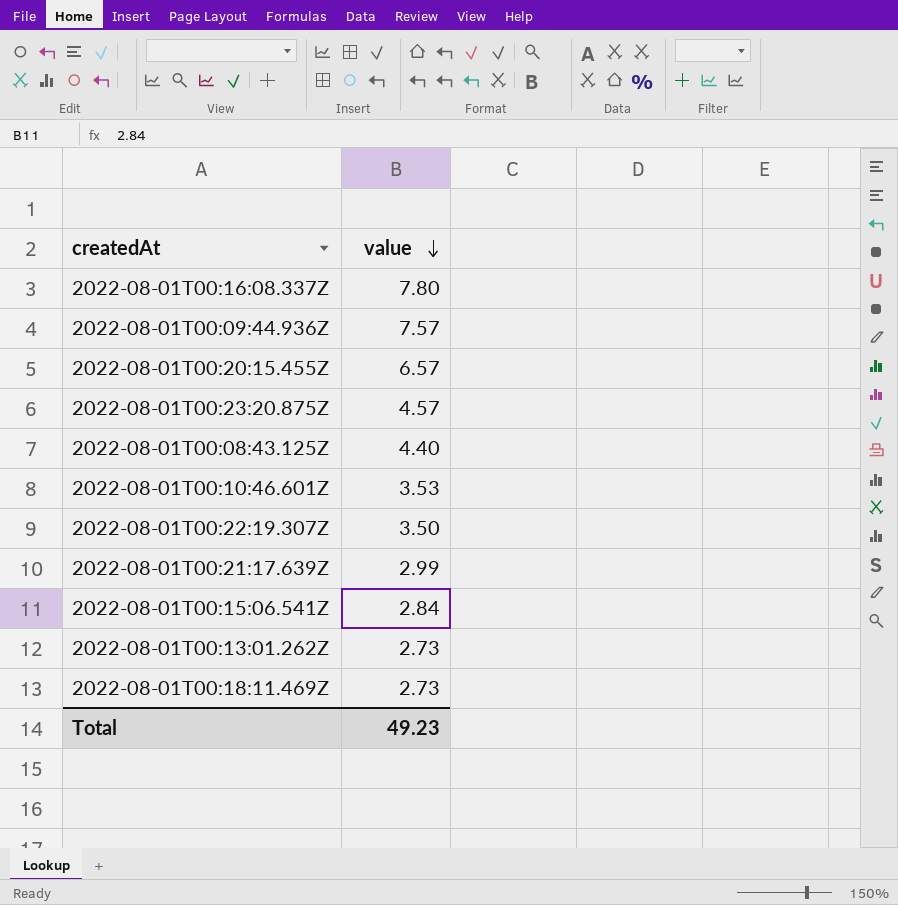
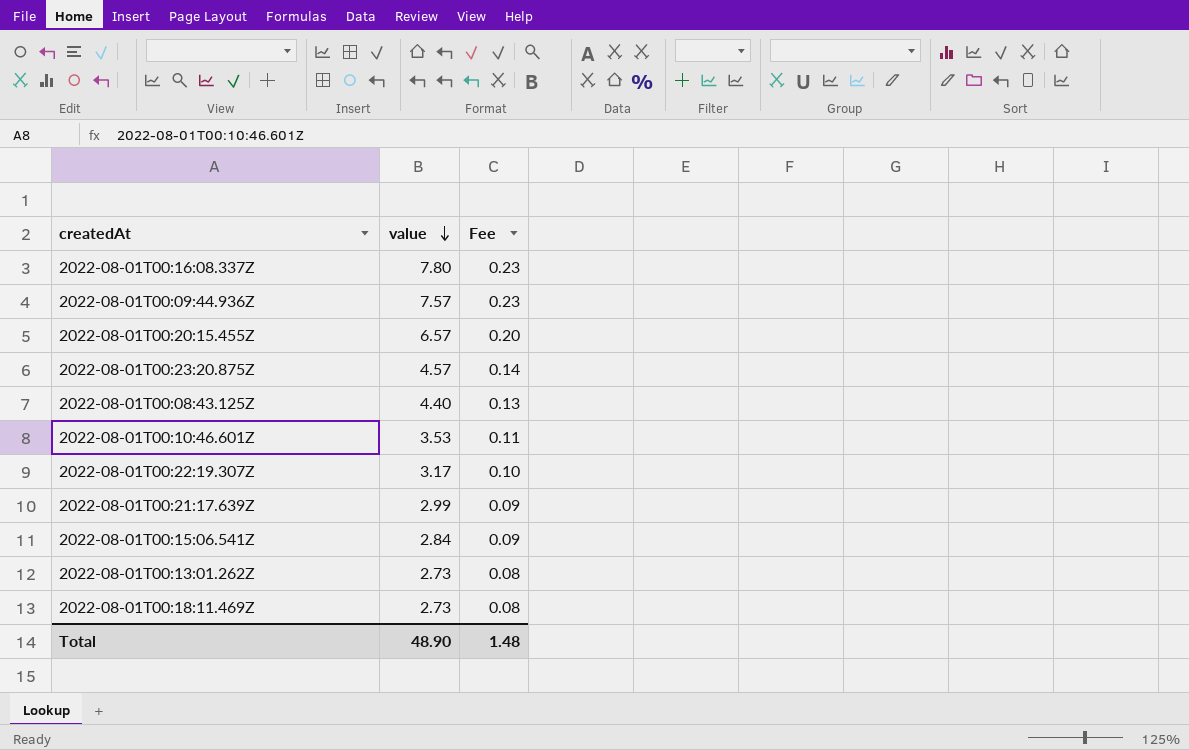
column Fee | formula: none -> [value] * 0.03
2022-08-01T00:22:19.307Z | value: 3.50 -> 3.17
Total | value: 49.23 -> 48.90

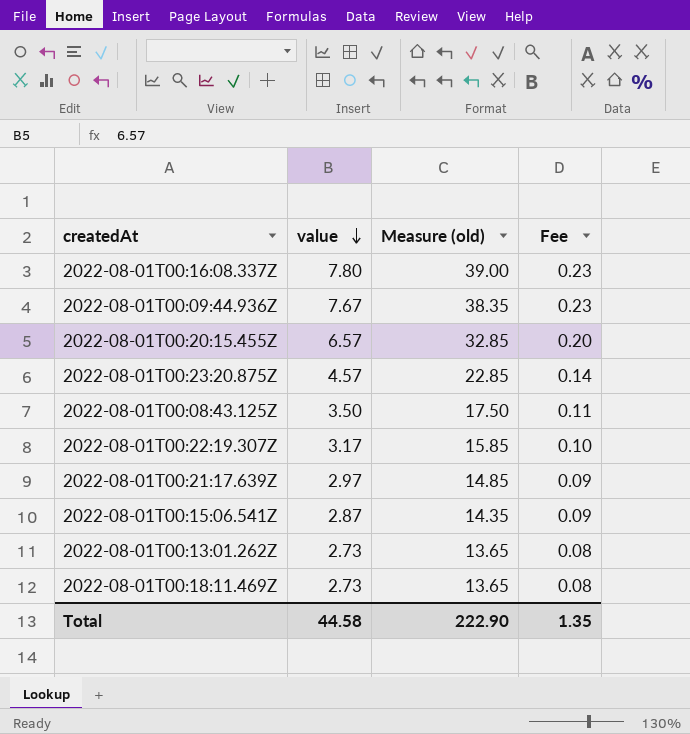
column Measure (old) | formula: none -> [value] * 5
row 2022-08-01T00:10:46.601Z: 3.53 | 0.11 -> none
2022-08-01T00:09:44.936Z | value: 7.57 -> 7.67
2022-08-01T00:08:43.125Z | value: 4.40 -> 3.50
2022-08-01T00:08:43.125Z | Fee: 0.13 -> 0.11
2022-08-01T00:21:17.639Z | value: 2.99 -> 2.97
2022-08-01T00:15:06.541Z | value: 2.84 -> 2.87
Total | value: 48.90 -> 44.58
Total | Fee: 1.48 -> 1.35

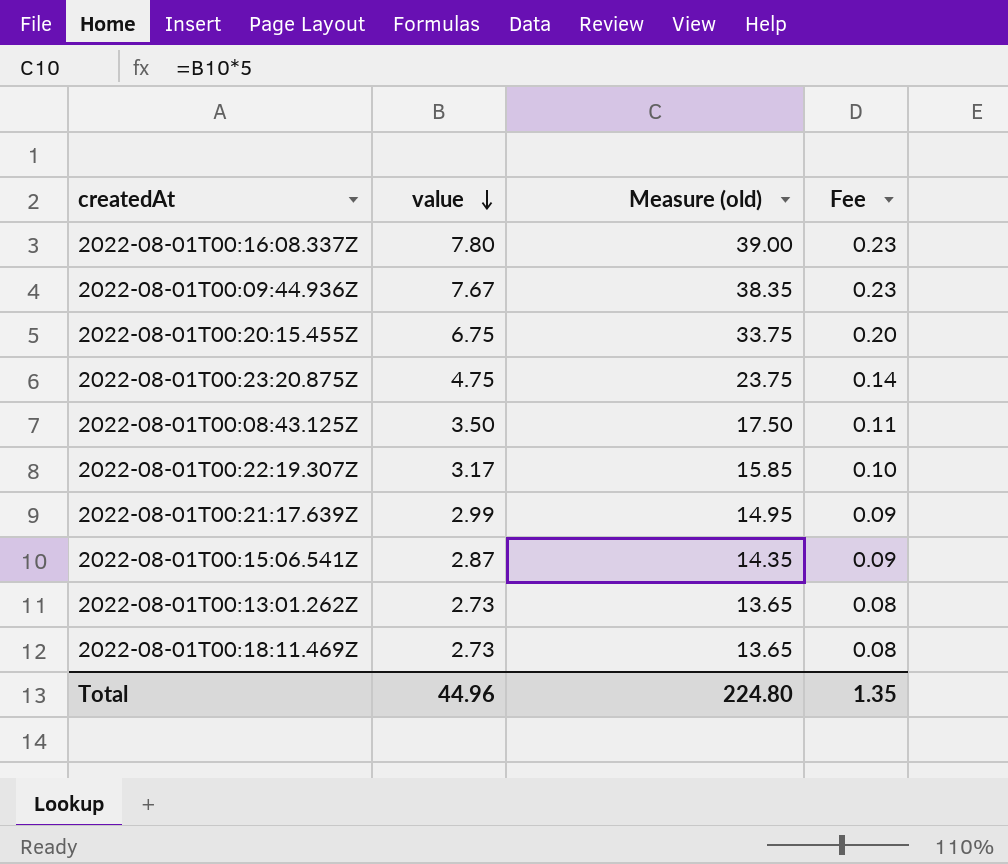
2022-08-01T00:20:15.455Z | value: 6.57 -> 6.75
2022-08-01T00:20:15.455Z | Measure (old): 32.85 -> 33.75
2022-08-01T00:23:20.875Z | value: 4.57 -> 4.75
2022-08-01T00:23:20.875Z | Measure (old): 22.85 -> 23.75
2022-08-01T00:21:17.639Z | value: 2.97 -> 2.99
2022-08-01T00:21:17.639Z | Measure (old): 14.85 -> 14.95
Total | value: 44.58 -> 44.96
Total | Measure (old): 222.90 -> 224.80

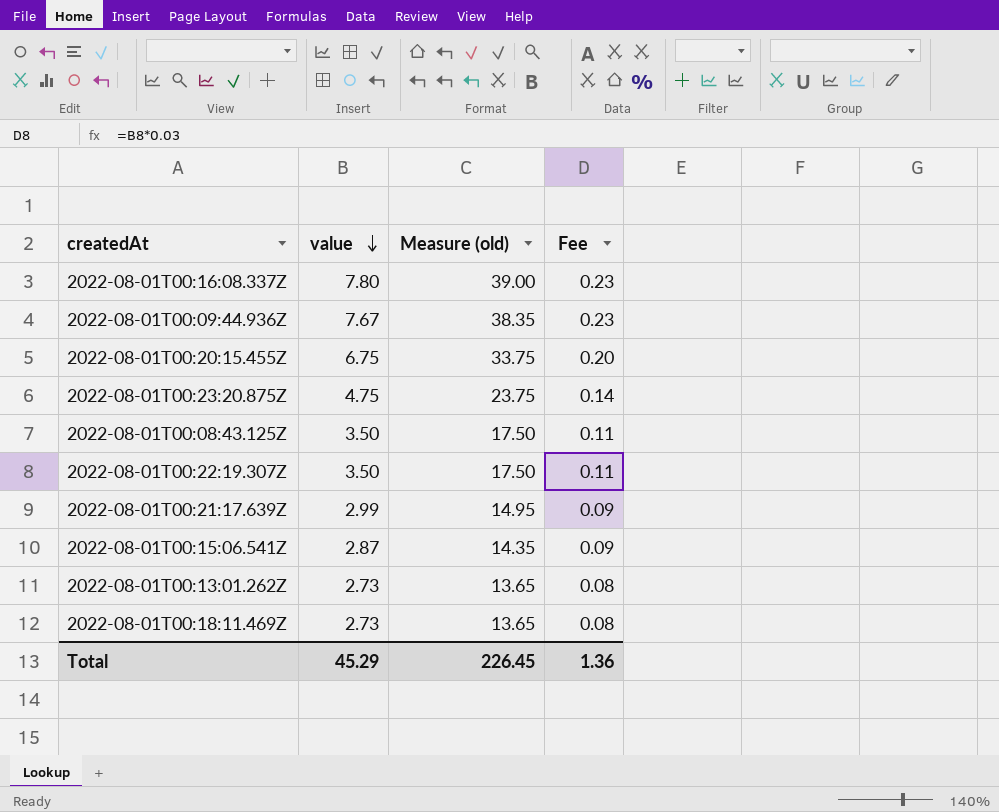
2022-08-01T00:22:19.307Z | value: 3.17 -> 3.50
2022-08-01T00:22:19.307Z | Measure (old): 15.85 -> 17.50
2022-08-01T00:22:19.307Z | Fee: 0.10 -> 0.11
Total | value: 44.96 -> 45.29
Total | Measure (old): 224.80 -> 226.45
Total | Fee: 1.35 -> 1.36

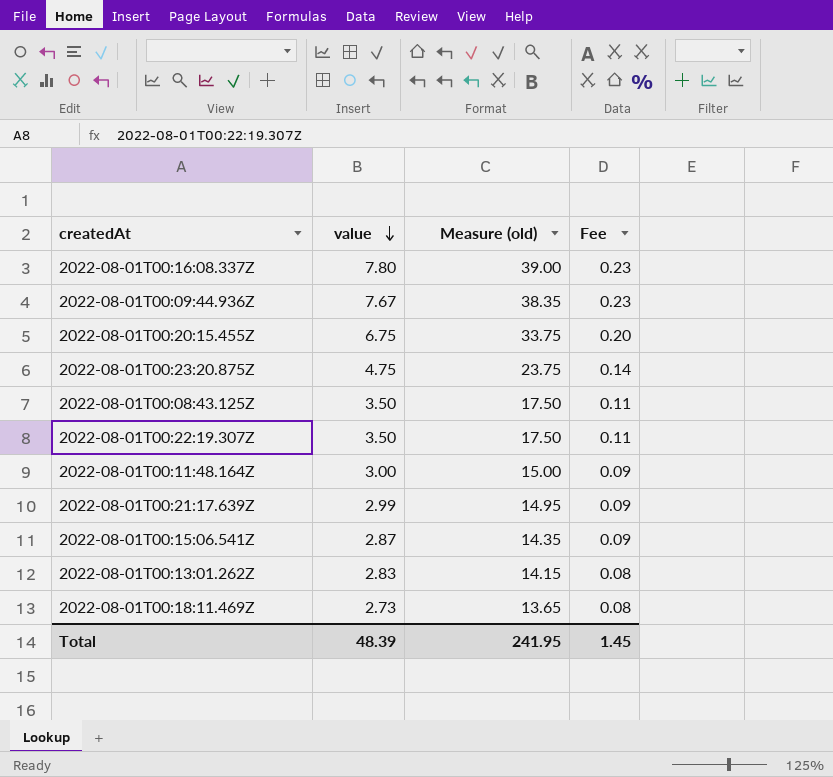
row 2022-08-01T00:11:48.164Z: none -> 3.00 | 15.00 | 0.09
2022-08-01T00:13:01.262Z | value: 2.73 -> 2.83
2022-08-01T00:13:01.262Z | Measure (old): 13.65 -> 14.15
Total | value: 45.29 -> 48.39
Total | Measure (old): 226.45 -> 241.95
Total | Fee: 1.36 -> 1.45

